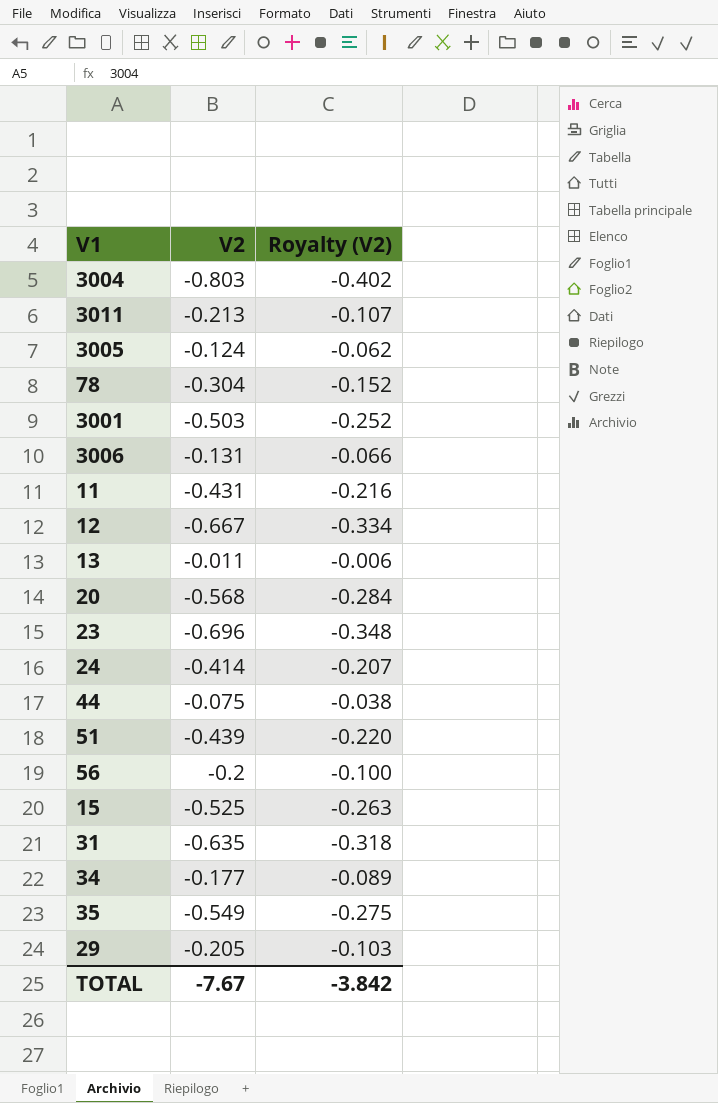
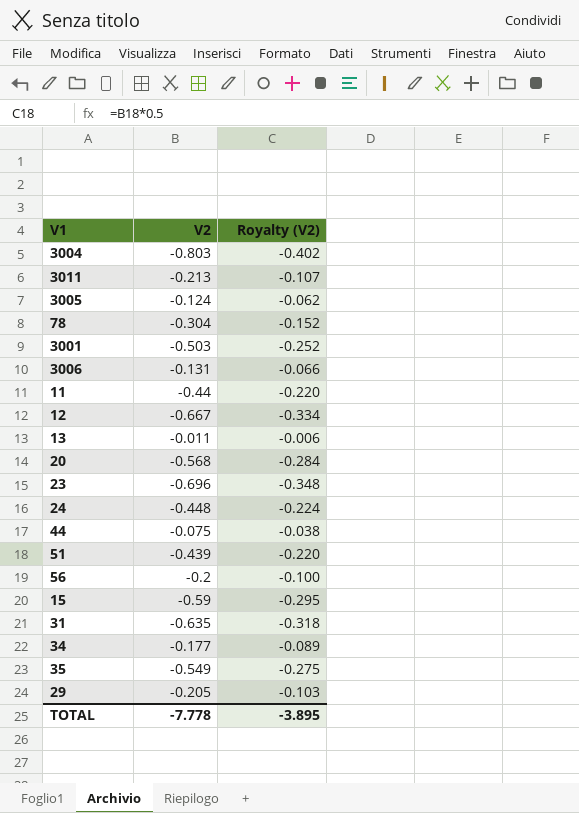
11 | V2: -0.431 -> -0.44
11 | Royalty (V2): -0.216 -> -0.220
24 | V2: -0.414 -> -0.448
24 | Royalty (V2): -0.207 -> -0.224
15 | V2: -0.525 -> -0.59
15 | Royalty (V2): -0.263 -> -0.295
TOTAL | V2: -7.67 -> -7.778
TOTAL | Royalty (V2): -3.842 -> -3.895

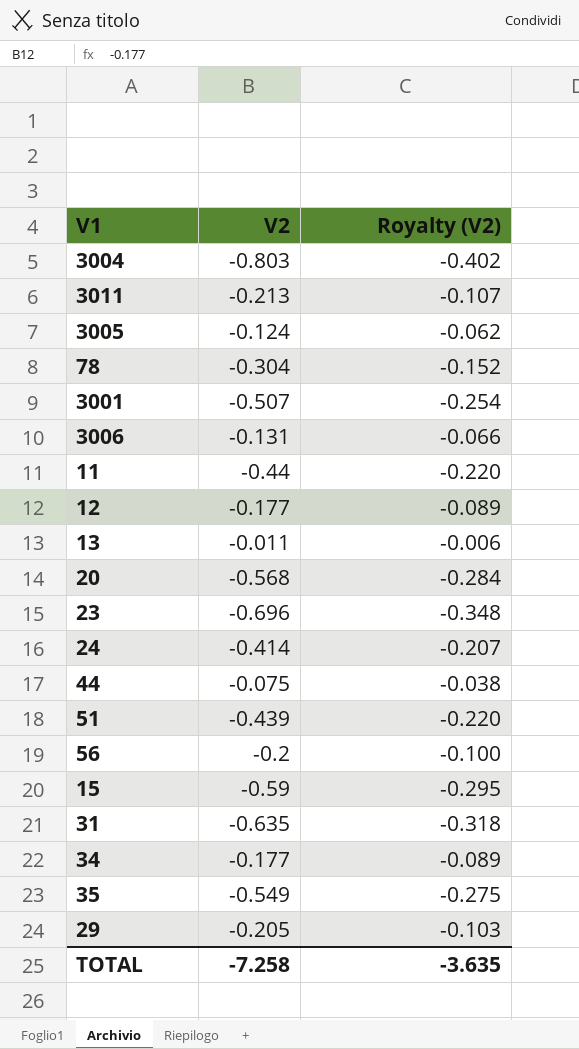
3001 | V2: -0.503 -> -0.507
3001 | Royalty (V2): -0.252 -> -0.254
12 | V2: -0.667 -> -0.177
12 | Royalty (V2): -0.334 -> -0.089
24 | V2: -0.448 -> -0.414
24 | Royalty (V2): -0.224 -> -0.207
TOTAL | V2: -7.778 -> -7.258
TOTAL | Royalty (V2): -3.895 -> -3.635

